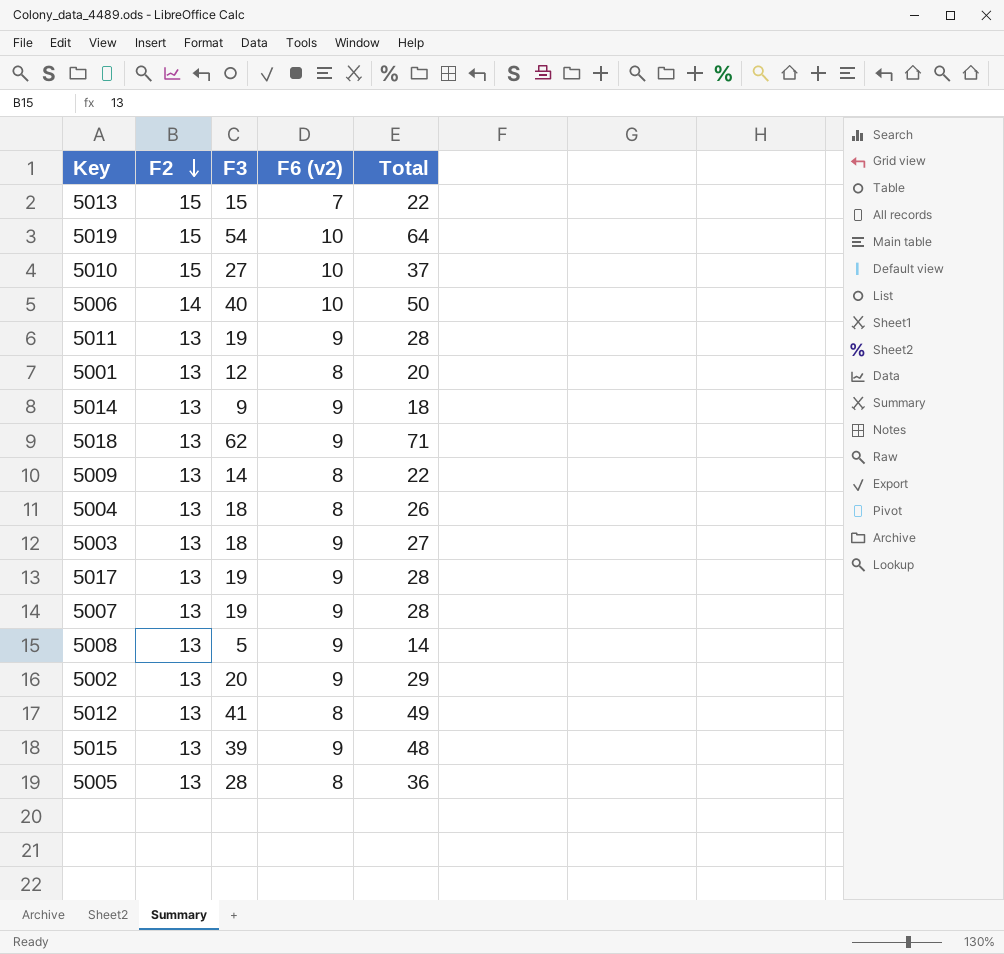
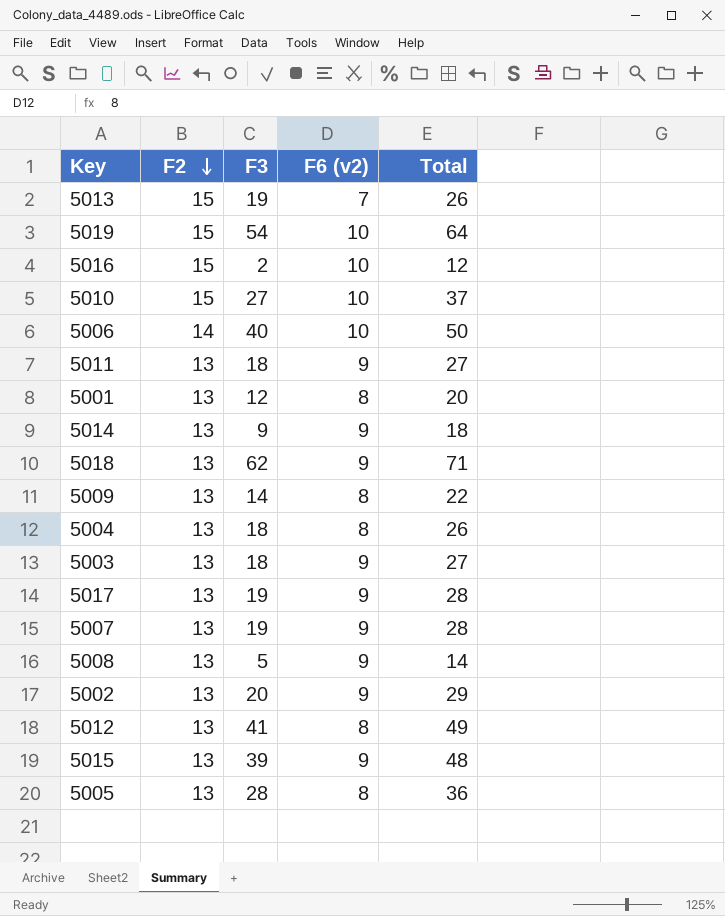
5013 | F3: 15 -> 19
5013 | Total: 22 -> 26
row 5016: none -> 15 | 2 | 10 | 12
5011 | F3: 19 -> 18
5011 | Total: 28 -> 27

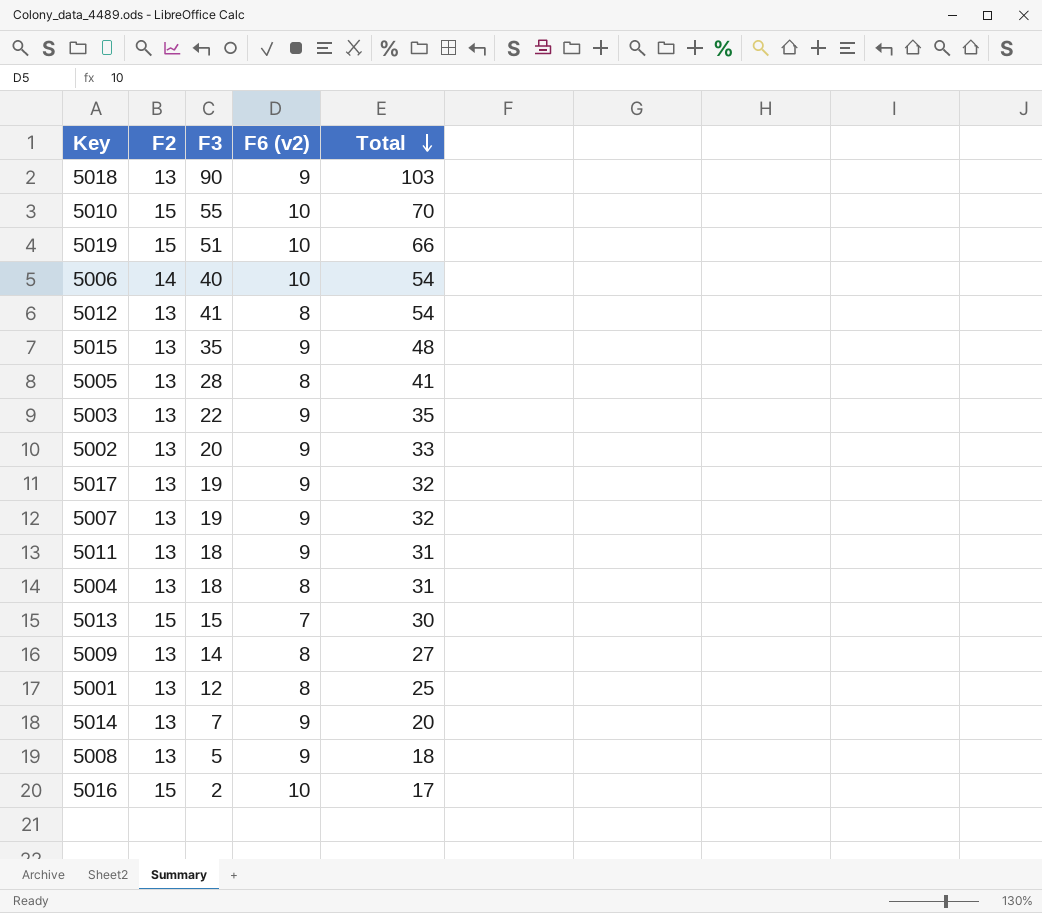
row order: F2 descending -> Total descending
column Total | formula: [F3] + [F6 (v2)] -> [F2] + [F3]
5018 | F3: 62 -> 90
5010 | F3: 27 -> 55
5019 | F3: 54 -> 51
5015 | F3: 39 -> 35
5003 | F3: 18 -> 22
5013 | F3: 19 -> 15
5014 | F3: 9 -> 7

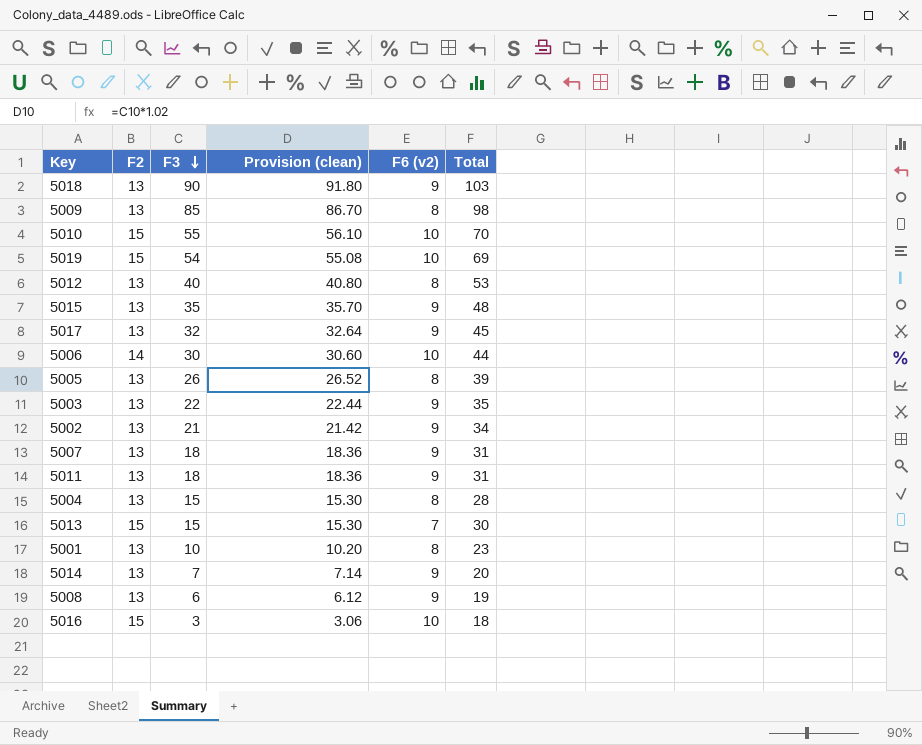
row order: Total descending -> F3 descending
column Provision (clean) | formula: none -> [F3] * 1.02
5009 | F3: 14 -> 85
5009 | Total: 27 -> 98
5019 | F3: 51 -> 54
5019 | Total: 66 -> 69
5012 | F3: 41 -> 40
5012 | Total: 54 -> 53
5017 | F3: 19 -> 32
5017 | Total: 32 -> 45
5006 | F3: 40 -> 30
5006 | Total: 54 -> 44
5005 | F3: 28 -> 26
5005 | Total: 41 -> 39
5002 | F3: 20 -> 21
5002 | Total: 33 -> 34
5007 | F3: 19 -> 18
5007 | Total: 32 -> 31
5004 | F3: 18 -> 15
5004 | Total: 31 -> 28
5001 | F3: 12 -> 10
5001 | Total: 25 -> 23
5008 | F3: 5 -> 6
5008 | Total: 18 -> 19
5016 | F3: 2 -> 3
5016 | Total: 17 -> 18

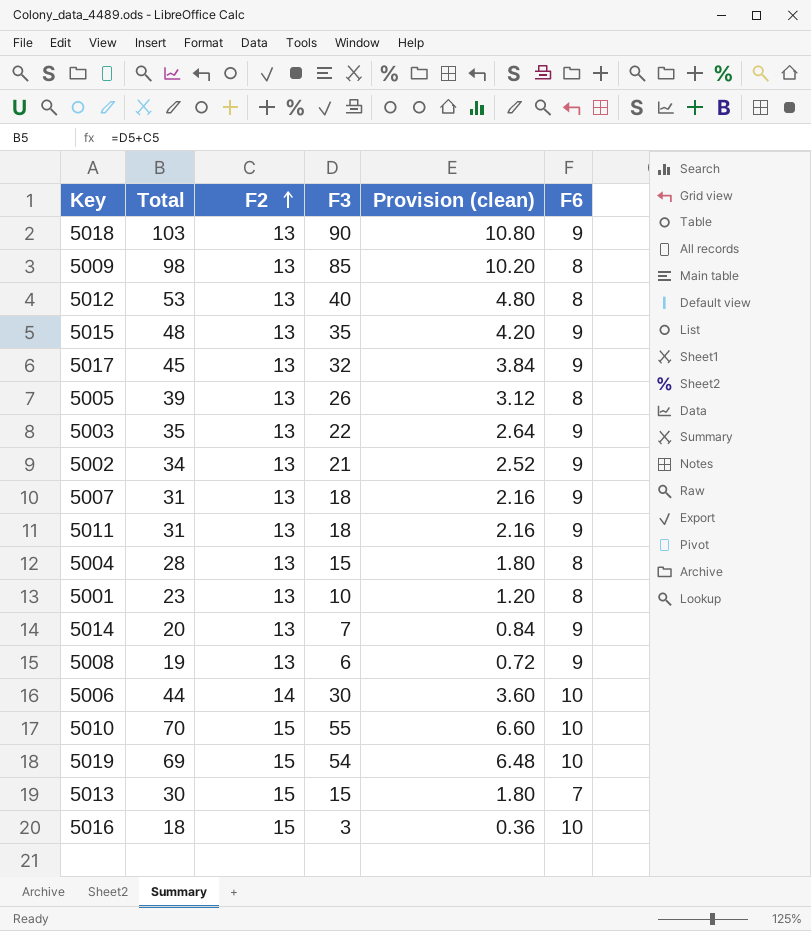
row order: F3 descending -> F2 ascending
column Total | position: 6 -> 2
column Provision (clean) | formula: [F3] * 1.02 -> [F3] * 0.12
column name: F6 (v2) -> F6

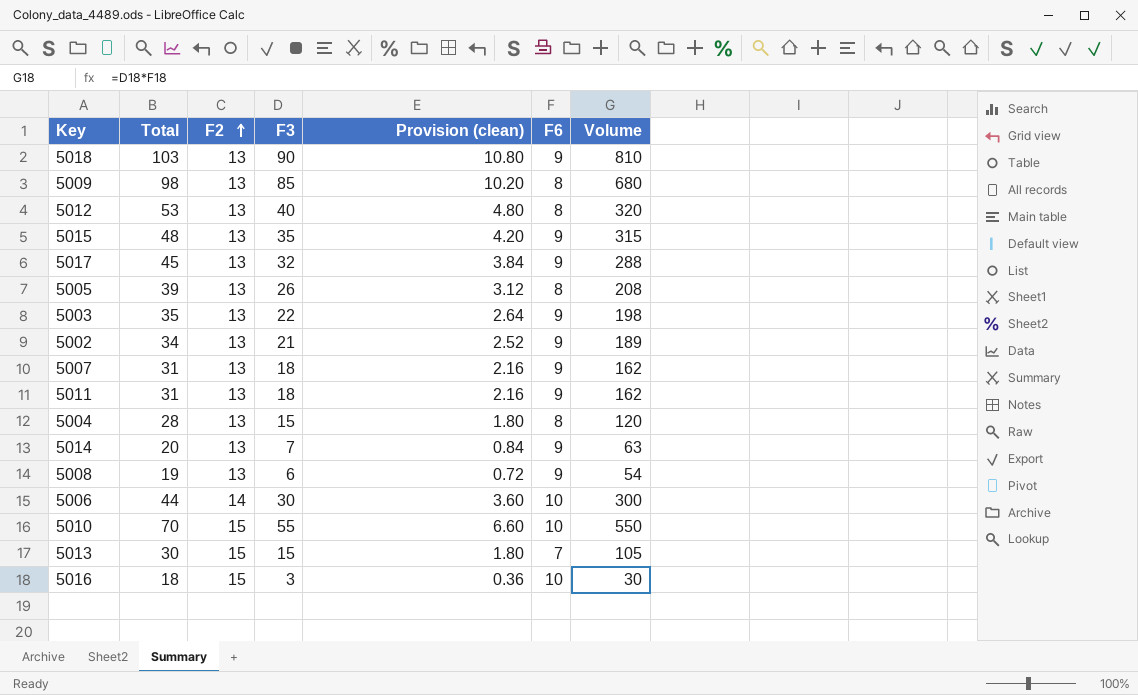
column Volume | formula: none -> [F3] * [F6]
row 5001: 23 | 13 | 10 | 1.20 | 8 -> none
row 5019: 69 | 15 | 54 | 6.48 | 10 -> none

